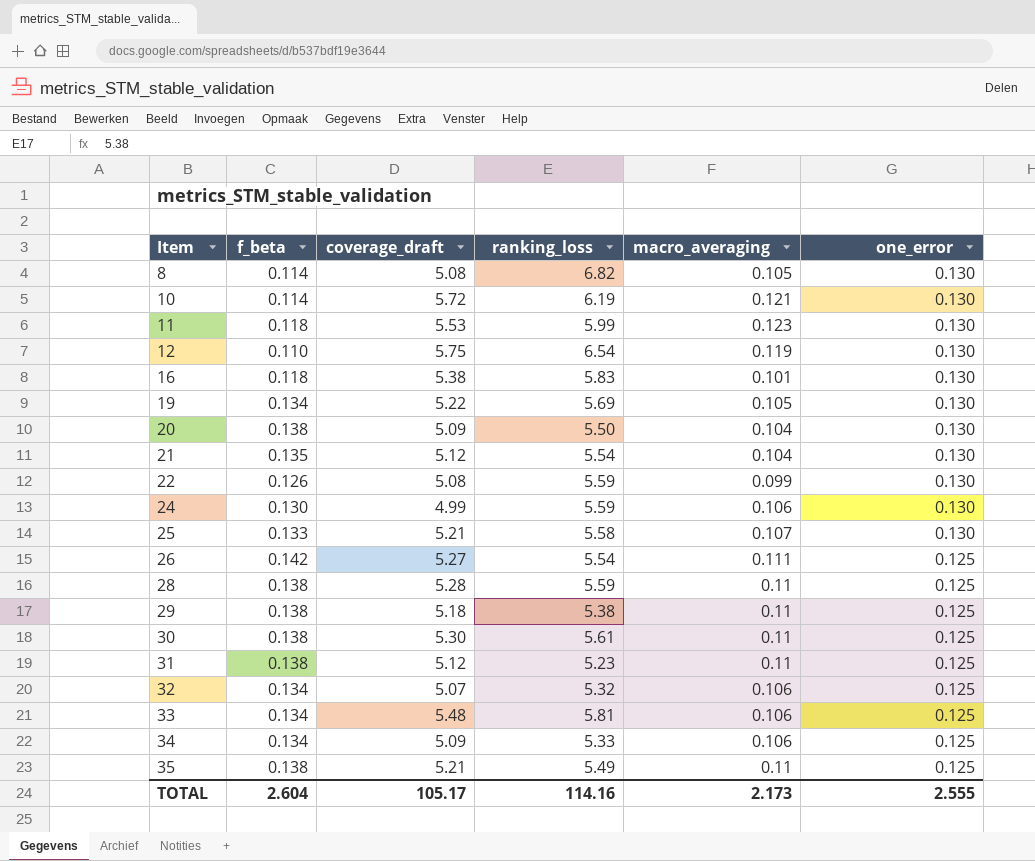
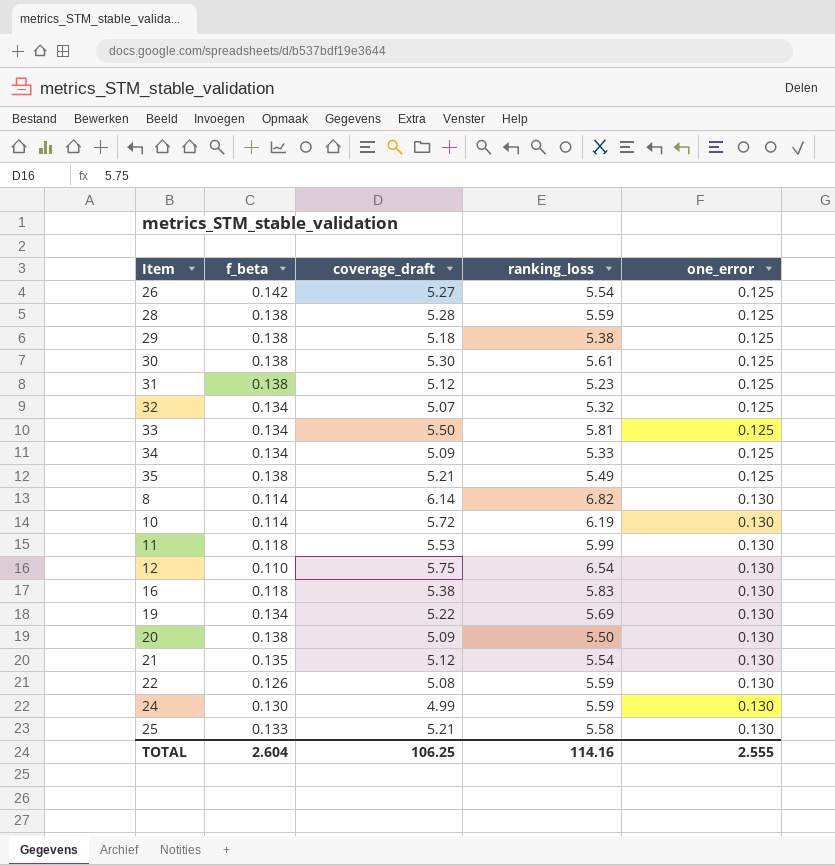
row order: Item ascending -> one_error ascending
column macro_averaging | position: 5 -> none
33 | coverage_draft: 5.48 -> 5.50
8 | coverage_draft: 5.08 -> 6.14
TOTAL | coverage_draft: 105.17 -> 106.25

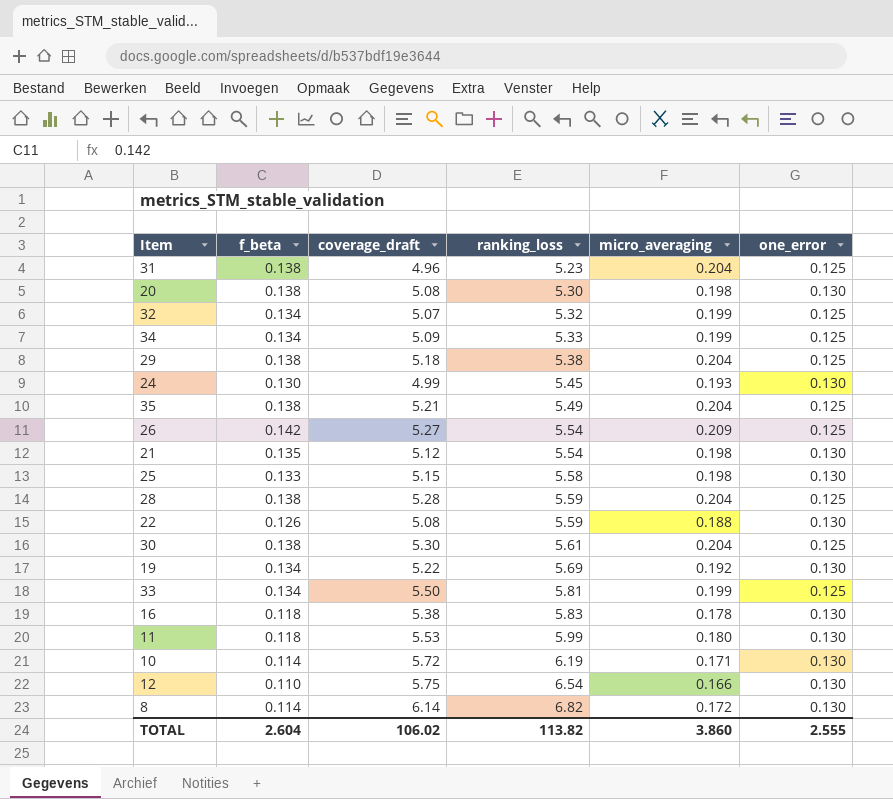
row order: one_error ascending -> ranking_loss ascending
column micro_averaging | position: none -> 5
31 | coverage_draft: 5.12 -> 4.96
20 | coverage_draft: 5.09 -> 5.08
20 | ranking_loss: 5.50 -> 5.30
24 | ranking_loss: 5.59 -> 5.45
25 | coverage_draft: 5.21 -> 5.15
TOTAL | coverage_draft: 106.25 -> 106.02
TOTAL | ranking_loss: 114.16 -> 113.82

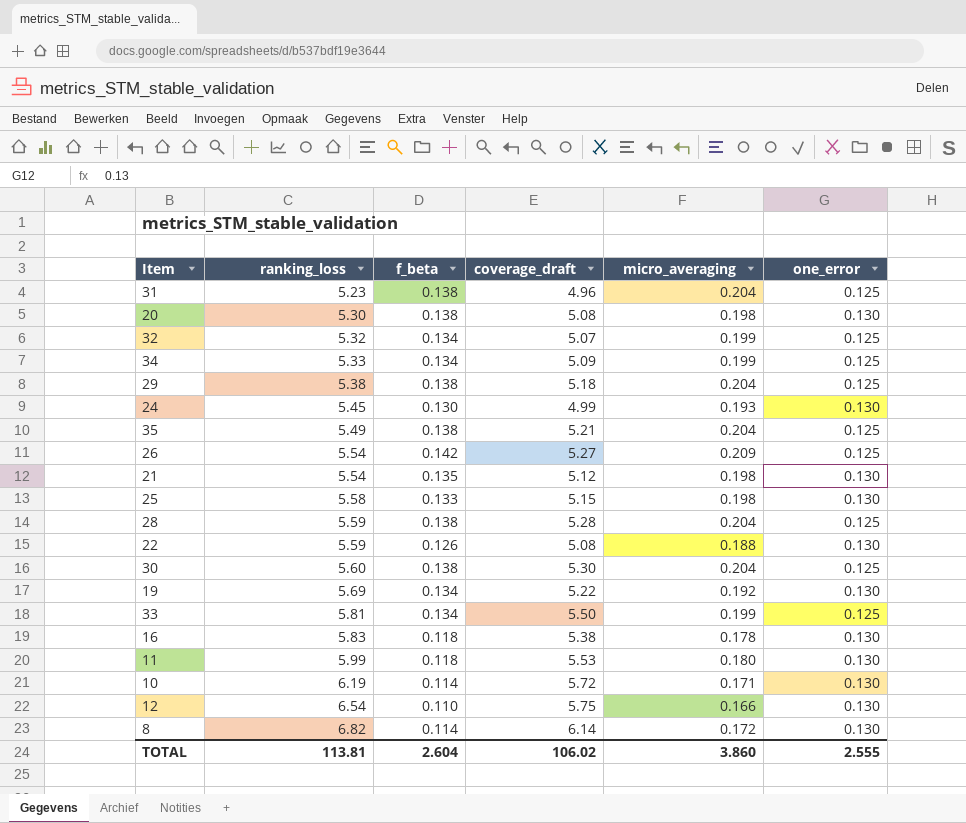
column ranking_loss | position: 4 -> 2
30 | ranking_loss: 5.61 -> 5.60
TOTAL | ranking_loss: 113.82 -> 113.81

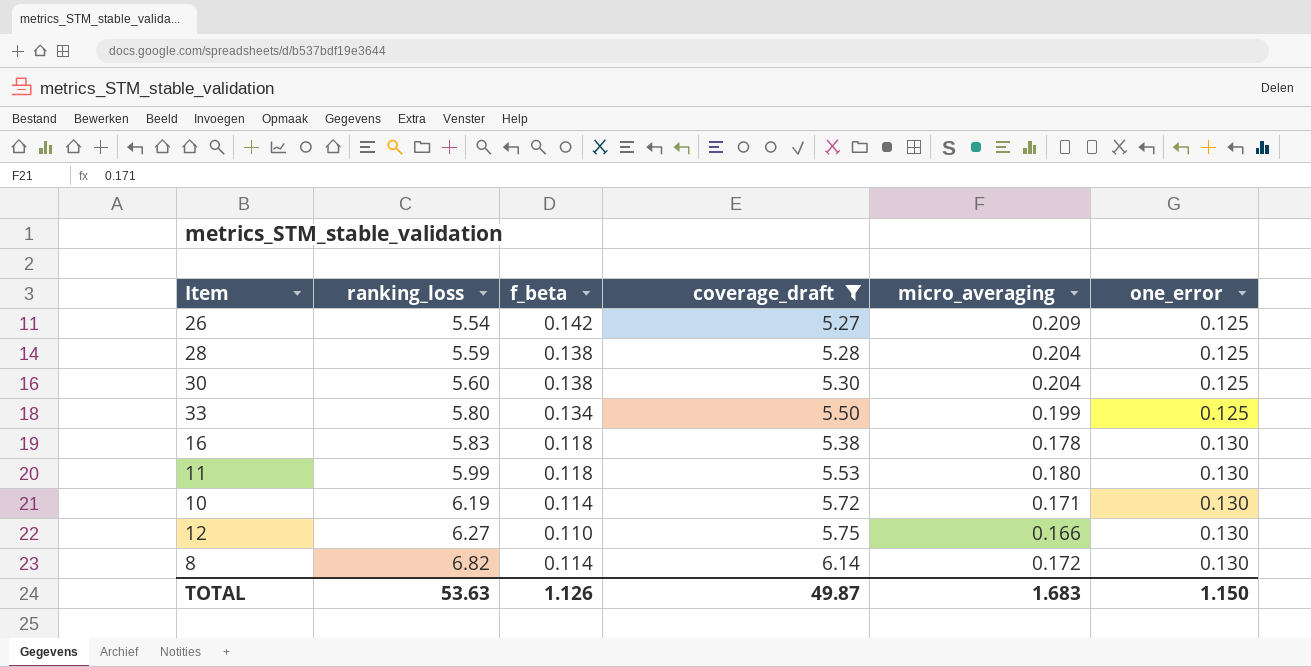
filter: none -> coverage_draft >= 5.27
33 | ranking_loss: 5.81 -> 5.80
12 | ranking_loss: 6.54 -> 6.27
TOTAL | ranking_loss: 113.81 -> 53.63
TOTAL | f_beta: 2.604 -> 1.126
TOTAL | coverage_draft: 106.02 -> 49.87
TOTAL | micro_averaging: 3.860 -> 1.683
TOTAL | one_error: 2.555 -> 1.150

